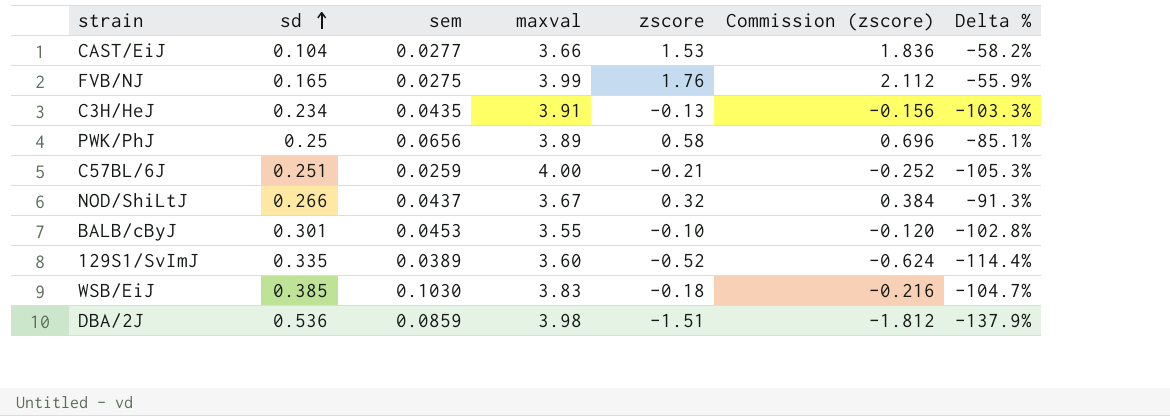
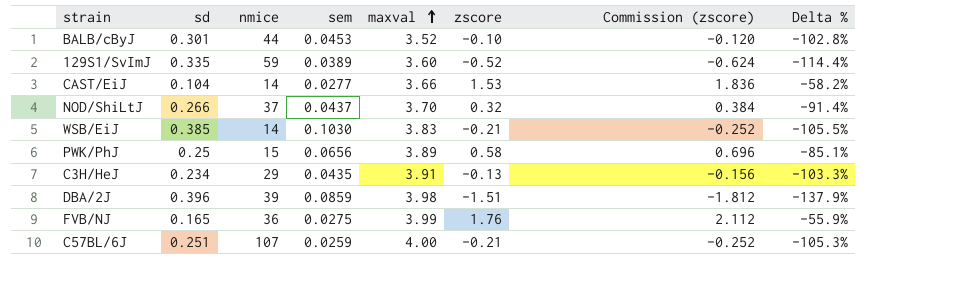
row order: sd ascending -> maxval ascending
column nmice | position: none -> 3
BALB/cByJ | maxval: 3.55 -> 3.52
NOD/ShiLtJ | maxval: 3.67 -> 3.70
NOD/ShiLtJ | Delta %: -91.3% -> -91.4%
WSB/EiJ | zscore: -0.18 -> -0.21
WSB/EiJ | Commission (zscore): -0.216 -> -0.252
WSB/EiJ | Delta %: -104.7% -> -105.5%
DBA/2J | sd: 0.536 -> 0.396

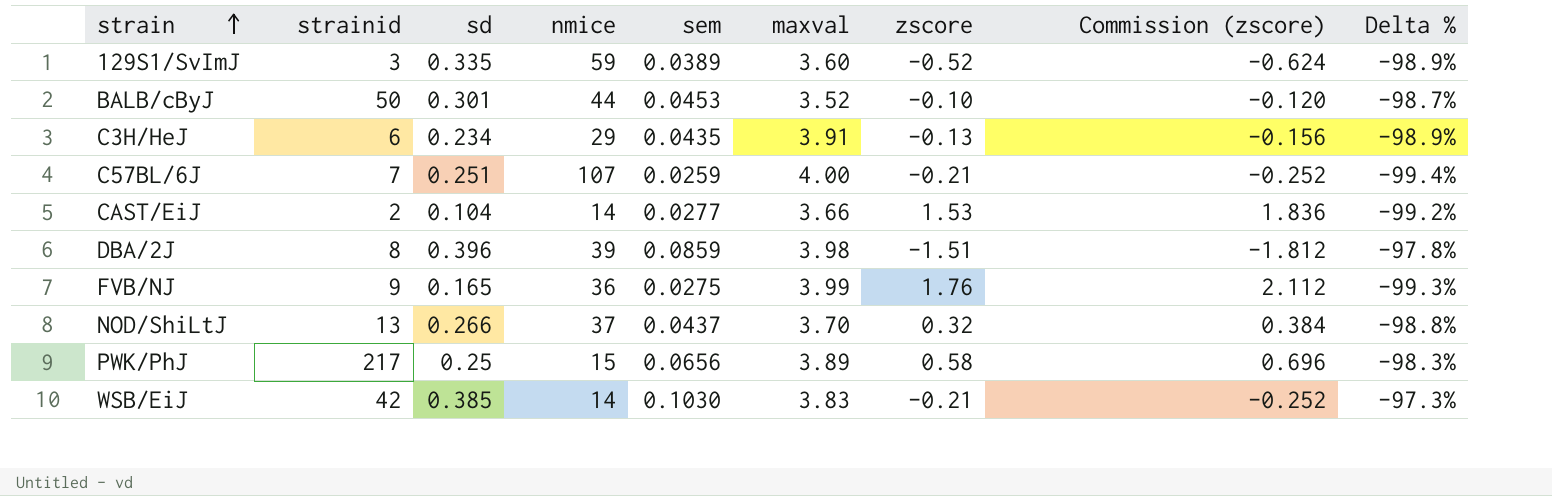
row order: maxval ascending -> strain ascending
column strainid | position: none -> 2
column Delta % | formula: ([zscore] - [maxval]) / [maxval] -> ([sem] - [maxval]) / [maxval]

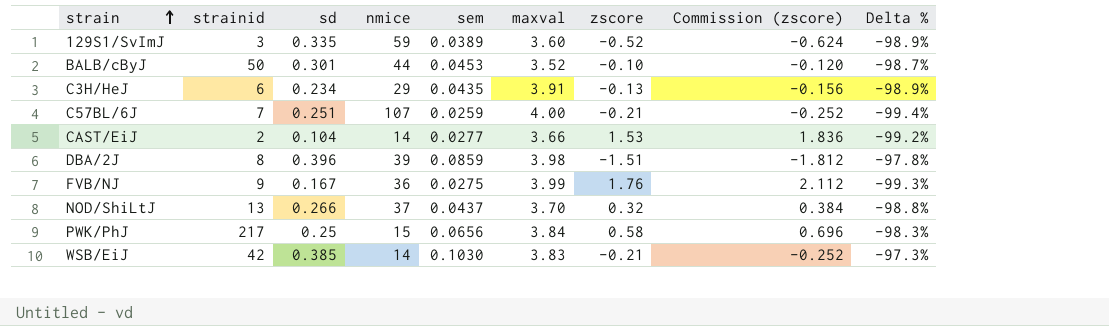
FVB/NJ | sd: 0.165 -> 0.167
PWK/PhJ | maxval: 3.89 -> 3.84

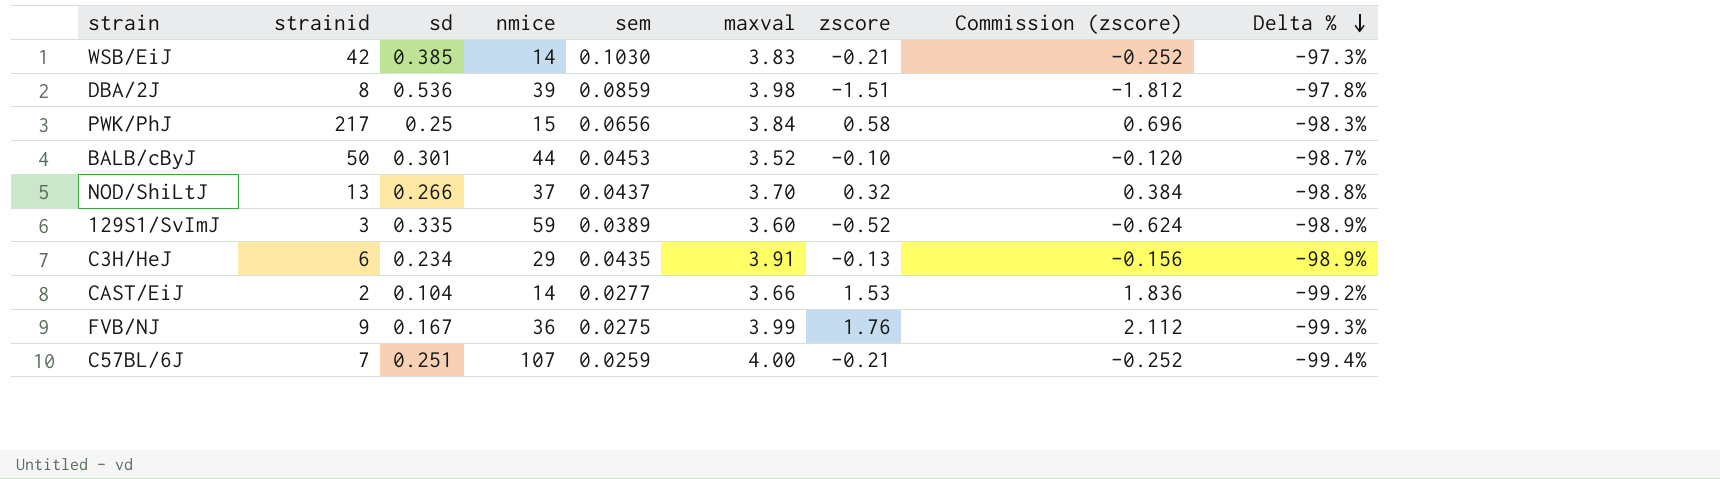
row order: strain ascending -> Delta % descending
DBA/2J | sd: 0.396 -> 0.536

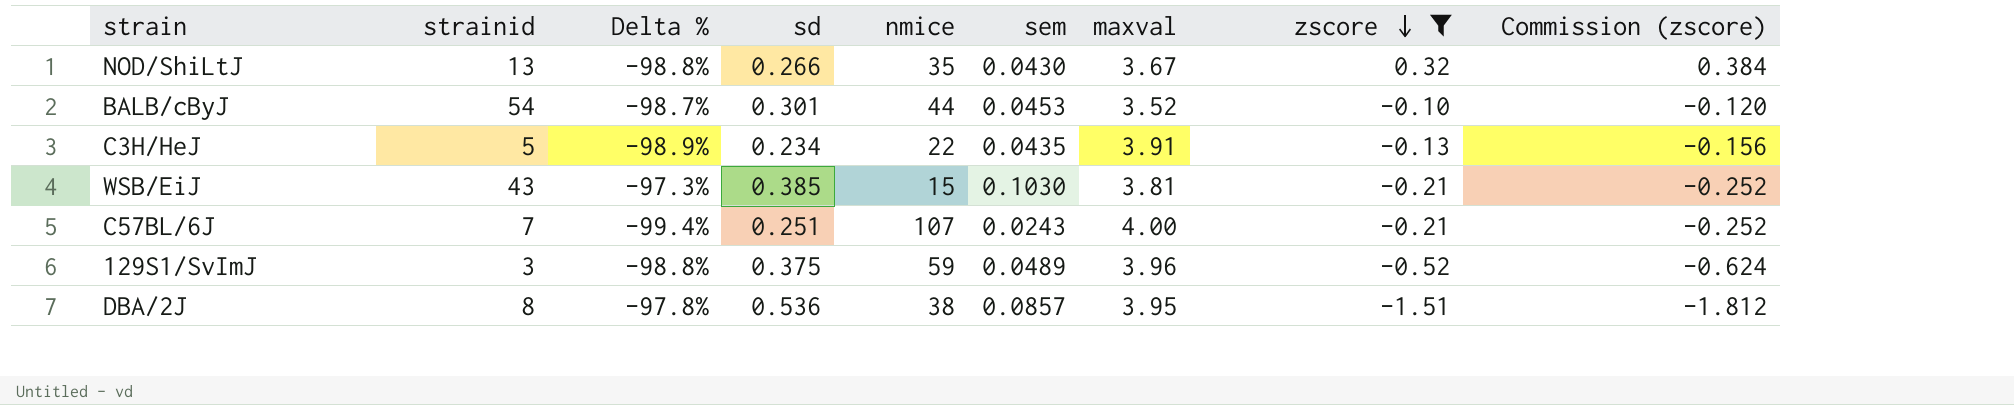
filter: none -> zscore <= 0.32
row order: Delta % descending -> zscore descending
column Delta % | position: 9 -> 3
NOD/ShiLtJ | nmice: 37 -> 35
NOD/ShiLtJ | sem: 0.0437 -> 0.0430
NOD/ShiLtJ | maxval: 3.70 -> 3.67
BALB/cByJ | strainid: 50 -> 54
C3H/HeJ | strainid: 6 -> 5
C3H/HeJ | nmice: 29 -> 22
WSB/EiJ | strainid: 42 -> 43
WSB/EiJ | nmice: 14 -> 15
WSB/EiJ | maxval: 3.83 -> 3.81
C57BL/6J | sem: 0.0259 -> 0.0243
129S1/SvImJ | Delta %: -98.9% -> -98.8%
129S1/SvImJ | sd: 0.335 -> 0.375
129S1/SvImJ | sem: 0.0389 -> 0.0489
129S1/SvImJ | maxval: 3.60 -> 3.96
DBA/2J | nmice: 39 -> 38
DBA/2J | sem: 0.0859 -> 0.0857
DBA/2J | maxval: 3.98 -> 3.95

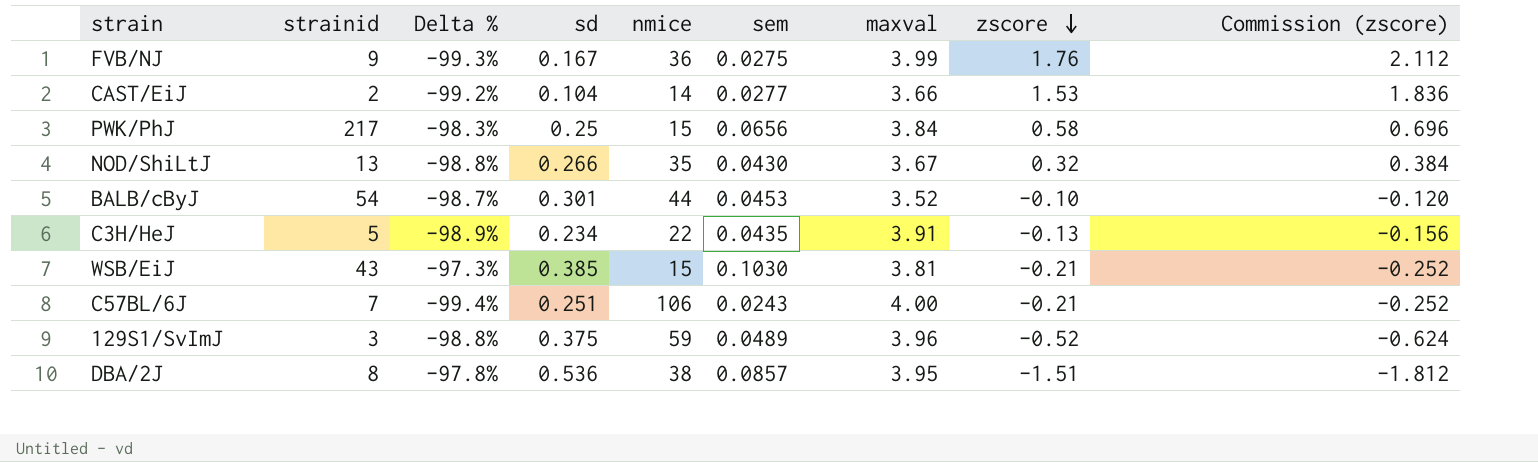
filter: zscore <= 0.32 -> none
C57BL/6J | nmice: 107 -> 106

